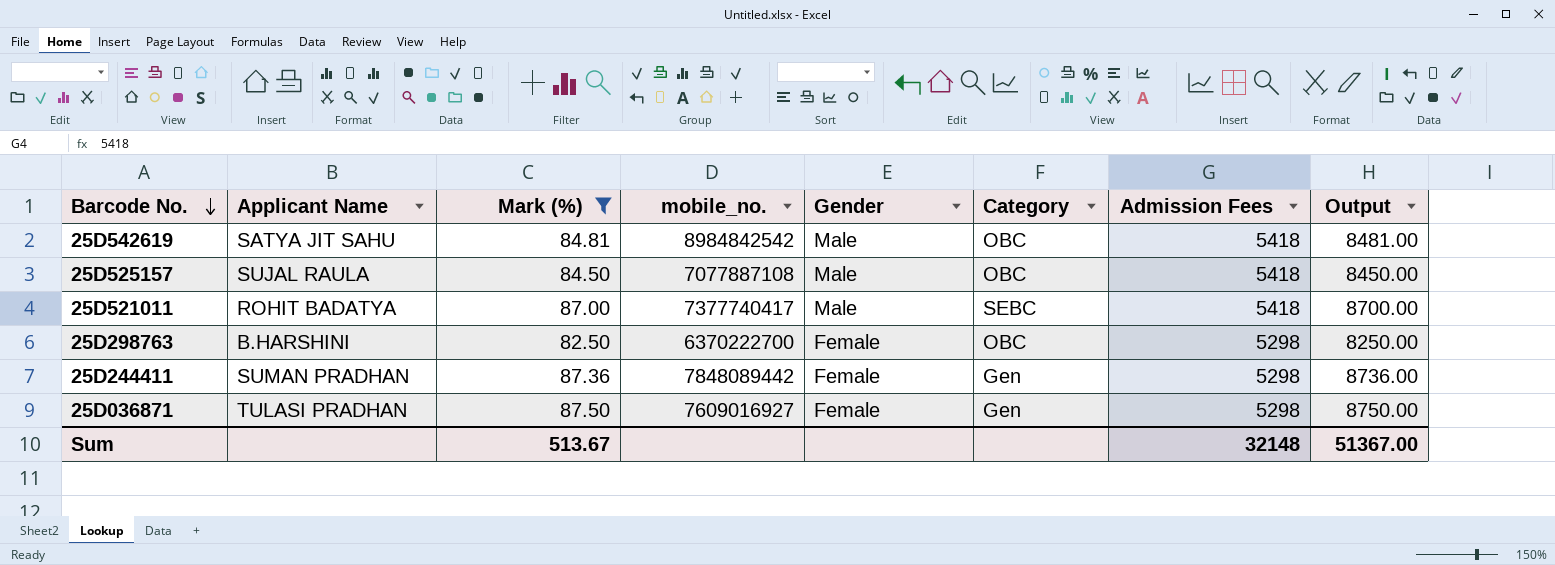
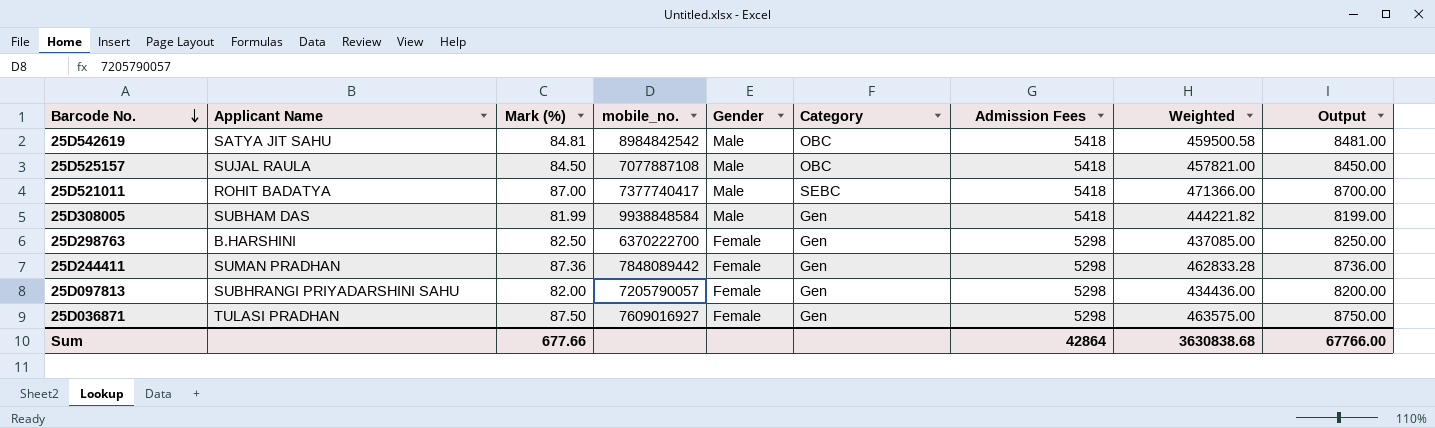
filter: Mark (%) >= 82.50 -> none
column Weighted | formula: none -> [Mark (%)] * [Admission Fees]
25D298763 | Category: OBC -> Gen
Sum | Mark (%): 513.67 -> 677.66
Sum | Admission Fees: 32148 -> 42864
Sum | Output: 51367.00 -> 67766.00

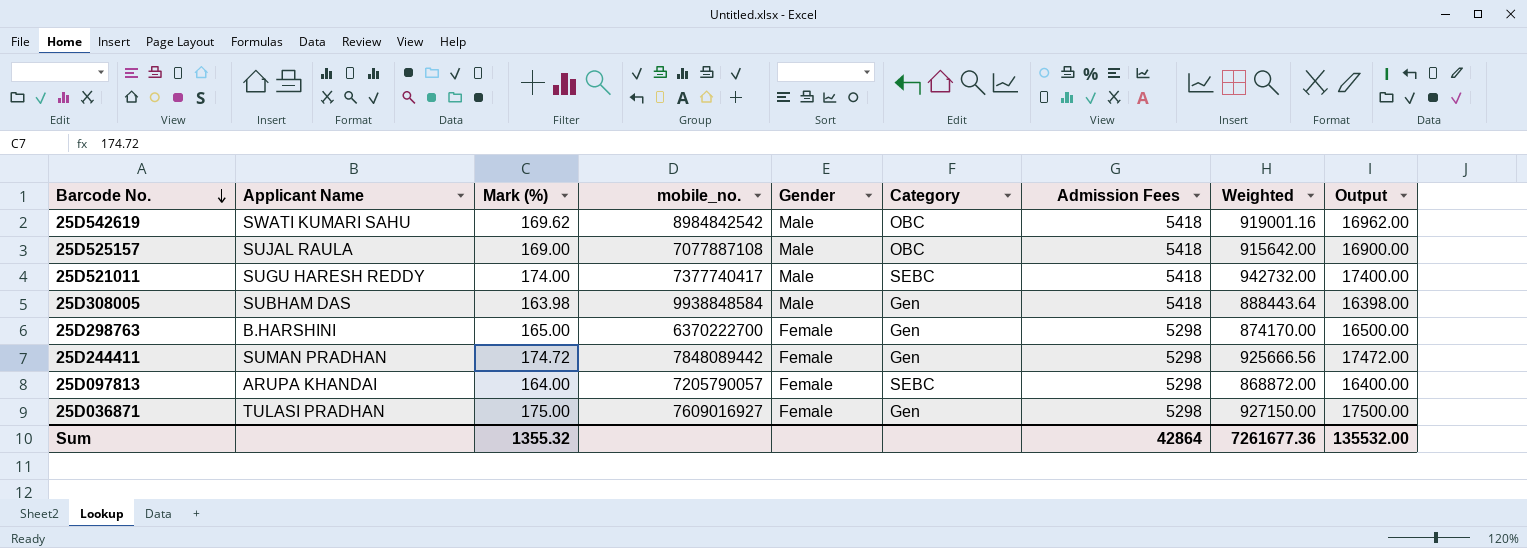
25D542619 | Applicant Name: SATYA JIT SAHU -> SWATI KUMARI SAHU
25D542619 | Mark (%): 84.81 -> 169.62
25D542619 | Weighted: 459500.58 -> 919001.16
25D542619 | Output: 8481.00 -> 16962.00
25D525157 | Mark (%): 84.50 -> 169.00
25D525157 | Weighted: 457821.00 -> 915642.00
25D525157 | Output: 8450.00 -> 16900.00
25D521011 | Applicant Name: ROHIT BADATYA -> SUGU HARESH REDDY
25D521011 | Mark (%): 87.00 -> 174.00
25D521011 | Weighted: 471366.00 -> 942732.00
25D521011 | Output: 8700.00 -> 17400.00
25D308005 | Mark (%): 81.99 -> 163.98
25D308005 | Weighted: 444221.82 -> 888443.64
25D308005 | Output: 8199.00 -> 16398.00
25D298763 | Mark (%): 82.50 -> 165.00
25D298763 | Weighted: 437085.00 -> 874170.00
25D298763 | Output: 8250.00 -> 16500.00
25D244411 | Mark (%): 87.36 -> 174.72
25D244411 | Weighted: 462833.28 -> 925666.56
25D244411 | Output: 8736.00 -> 17472.00
25D097813 | Applicant Name: SUBHRANGI PRIYADARSHINI SAHU -> ARUPA KHANDAI
25D097813 | Mark (%): 82.00 -> 164.00
25D097813 | Category: Gen -> SEBC
25D097813 | Weighted: 434436.00 -> 868872.00
25D097813 | Output: 8200.00 -> 16400.00
25D036871 | Mark (%): 87.50 -> 175.00
25D036871 | Weighted: 463575.00 -> 927150.00
25D036871 | Output: 8750.00 -> 17500.00
Sum | Mark (%): 677.66 -> 1355.32
Sum | Weighted: 3630838.68 -> 7261677.36
Sum | Output: 67766.00 -> 135532.00

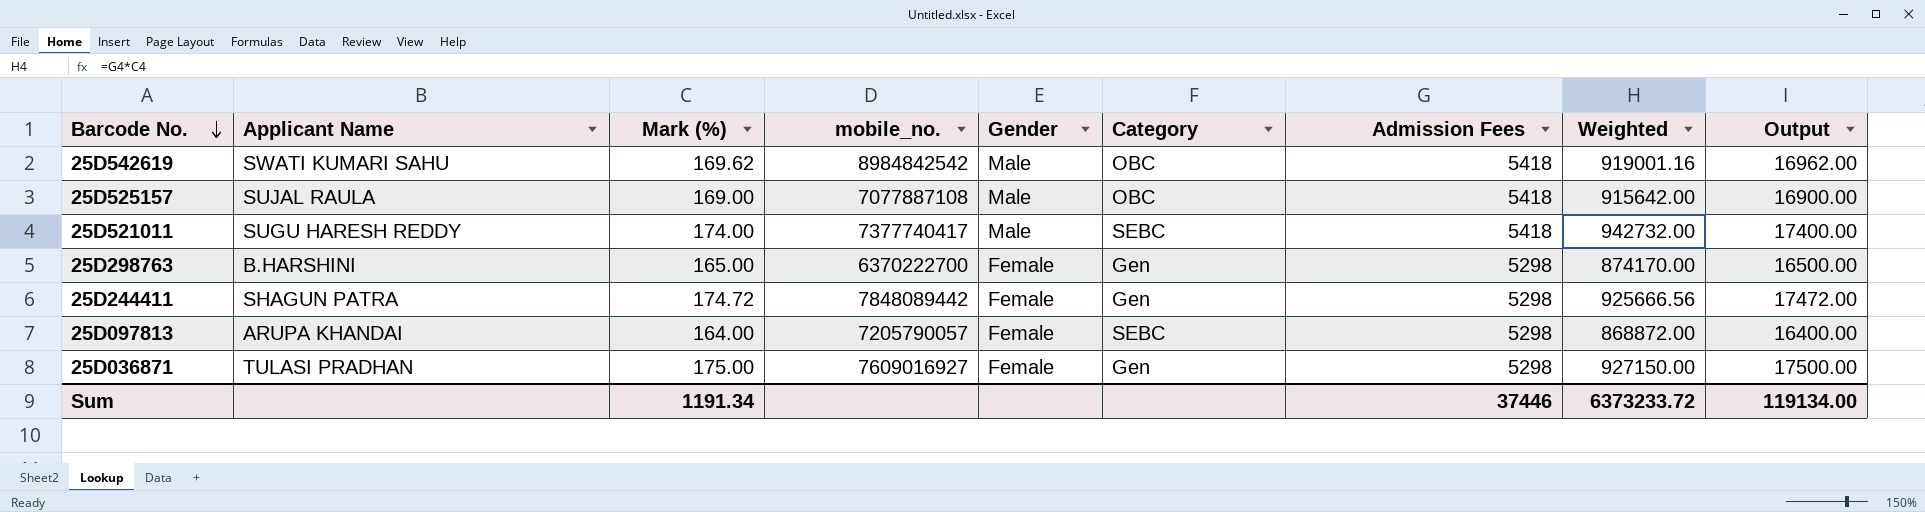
row 25D308005: SUBHAM DAS | 163.98 | 9938848584 | Male | Gen | 5418 | 888443.64 | 16398.00 -> none
25D244411 | Applicant Name: SUMAN PRADHAN -> SHAGUN PATRA
Sum | Mark (%): 1355.32 -> 1191.34
Sum | Admission Fees: 42864 -> 37446
Sum | Weighted: 7261677.36 -> 6373233.72
Sum | Output: 135532.00 -> 119134.00

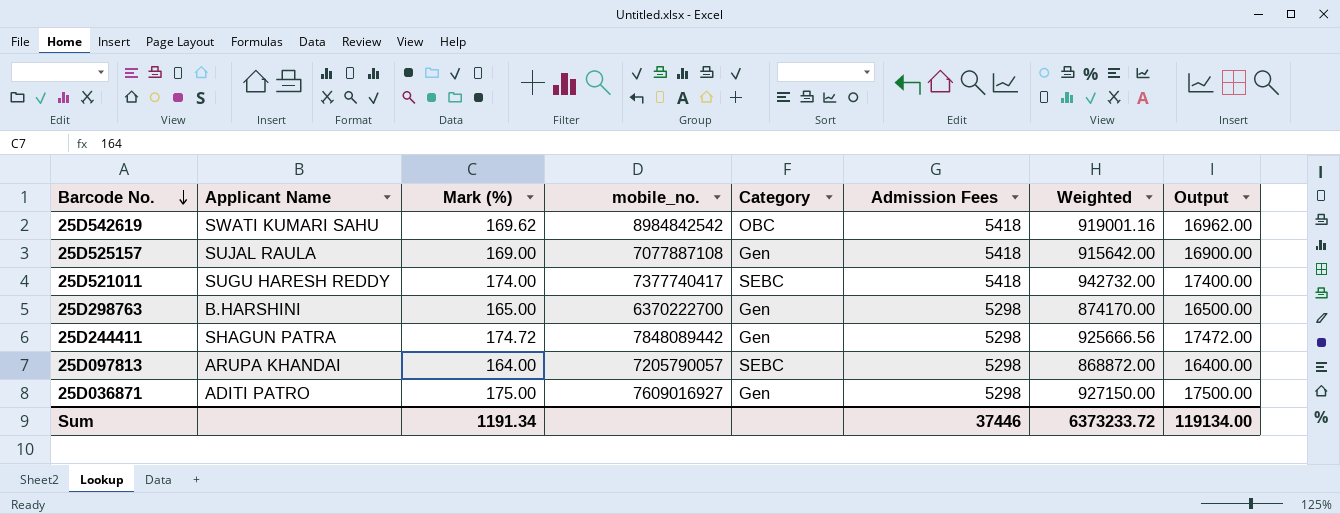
column Gender | position: 5 -> none
25D525157 | Category: OBC -> Gen
25D036871 | Applicant Name: TULASI PRADHAN -> ADITI PATRO

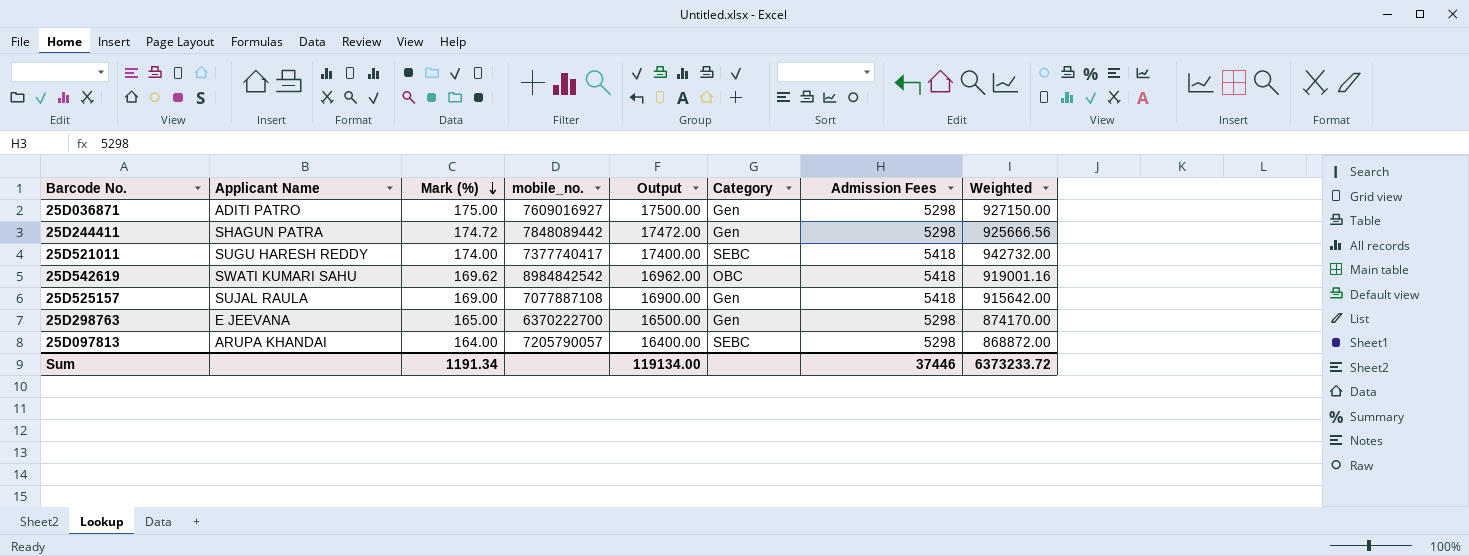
row order: Barcode No. descending -> Mark (%) descending
column Output | position: 8 -> 5
25D298763 | Applicant Name: B.HARSHINI -> E JEEVANA

